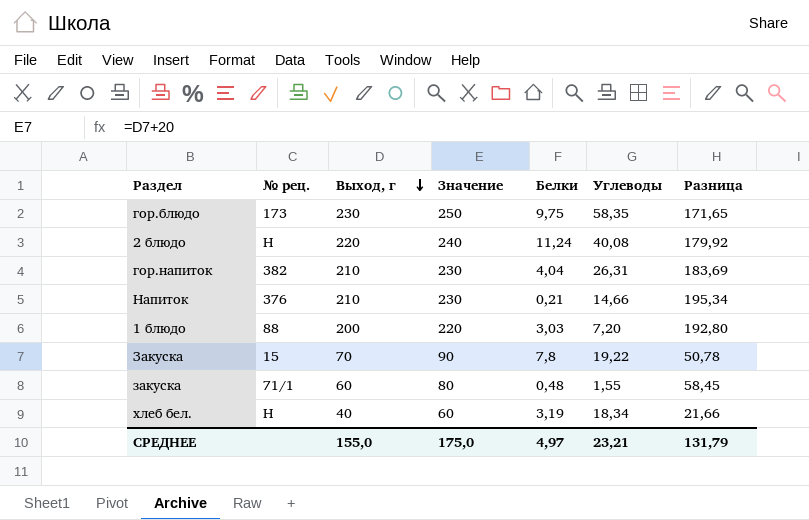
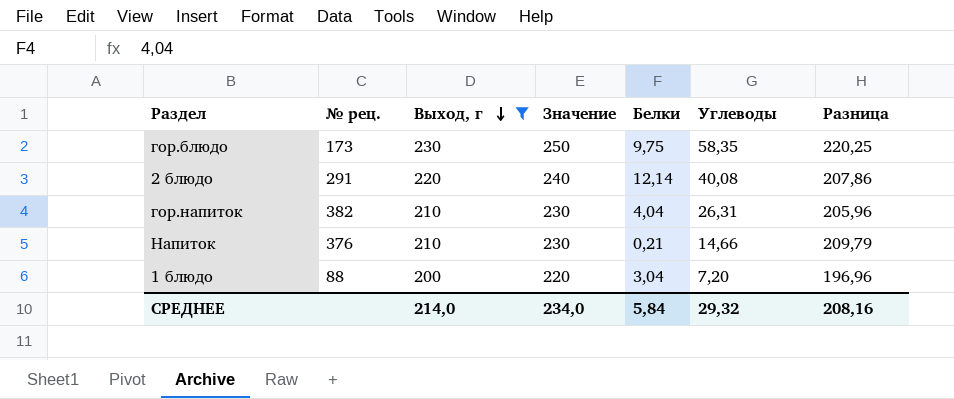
filter: none -> Выход, г >= 200
column Разница | formula: [Выход, г] - [Углеводы] -> [Выход, г] - [Белки]
2 блюдо | № рец.: Н -> 291
2 блюдо | Белки: 11,24 -> 12,14
1 блюдо | Белки: 3,03 -> 3,04
СРЕДНЕЕ | Выход, г: 155,0 -> 214,0
СРЕДНЕЕ | Значение: 175,0 -> 234,0
СРЕДНЕЕ | Белки: 4,97 -> 5,84
СРЕДНЕЕ | Углеводы: 23,21 -> 29,32
СРЕДНЕЕ | Разница: 131,79 -> 208,16

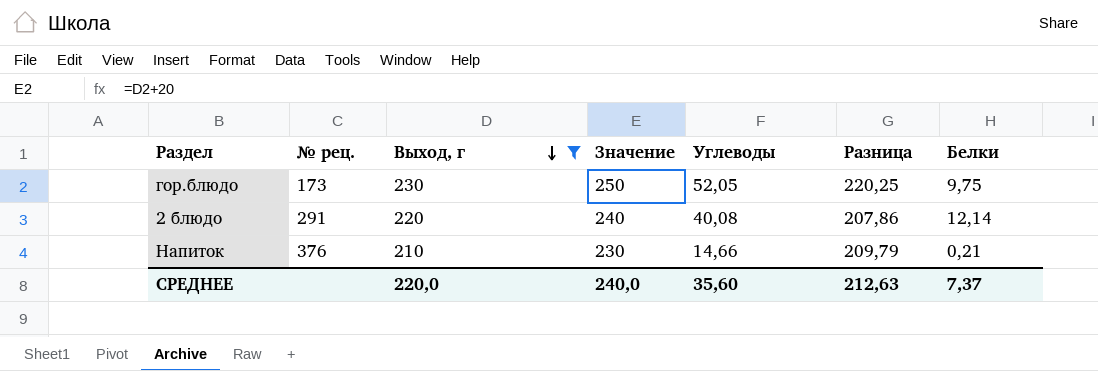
column Белки | position: 5 -> 7
row гор.напиток: 382 | 210 | 230 | 4,04 | 26,31 | 205,96 -> none
row 1 блюдо: 88 | 200 | 220 | 3,04 | 7,20 | 196,96 -> none
гор.блюдо | Углеводы: 58,35 -> 52,05
СРЕДНЕЕ | Выход, г: 214,0 -> 220,0
СРЕДНЕЕ | Значение: 234,0 -> 240,0
СРЕДНЕЕ | Углеводы: 29,32 -> 35,60
СРЕДНЕЕ | Разница: 208,16 -> 212,63
СРЕДНЕЕ | Белки: 5,84 -> 7,37

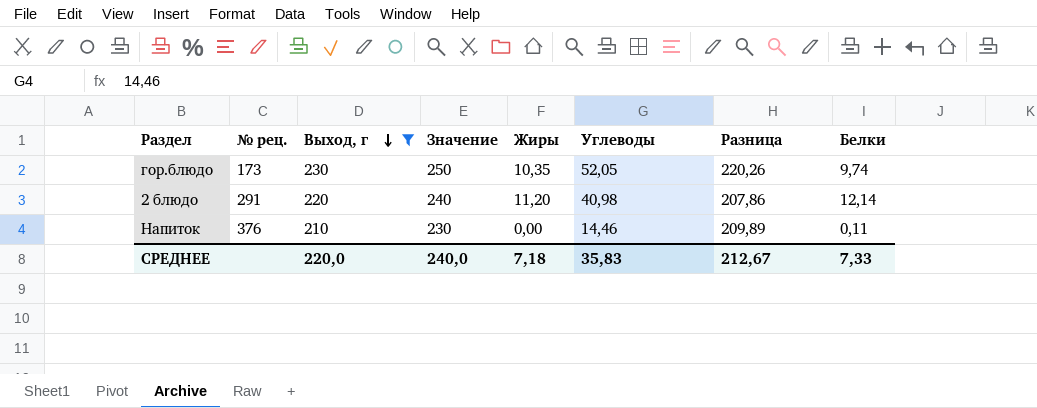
column Жиры | position: none -> 5
гор.блюдо | Разница: 220,25 -> 220,26
гор.блюдо | Белки: 9,75 -> 9,74
2 блюдо | Углеводы: 40,08 -> 40,98
Напиток | Углеводы: 14,66 -> 14,46
Напиток | Разница: 209,79 -> 209,89
Напиток | Белки: 0,21 -> 0,11
СРЕДНЕЕ | Углеводы: 35,60 -> 35,83
СРЕДНЕЕ | Разница: 212,63 -> 212,67
СРЕДНЕЕ | Белки: 7,37 -> 7,33

